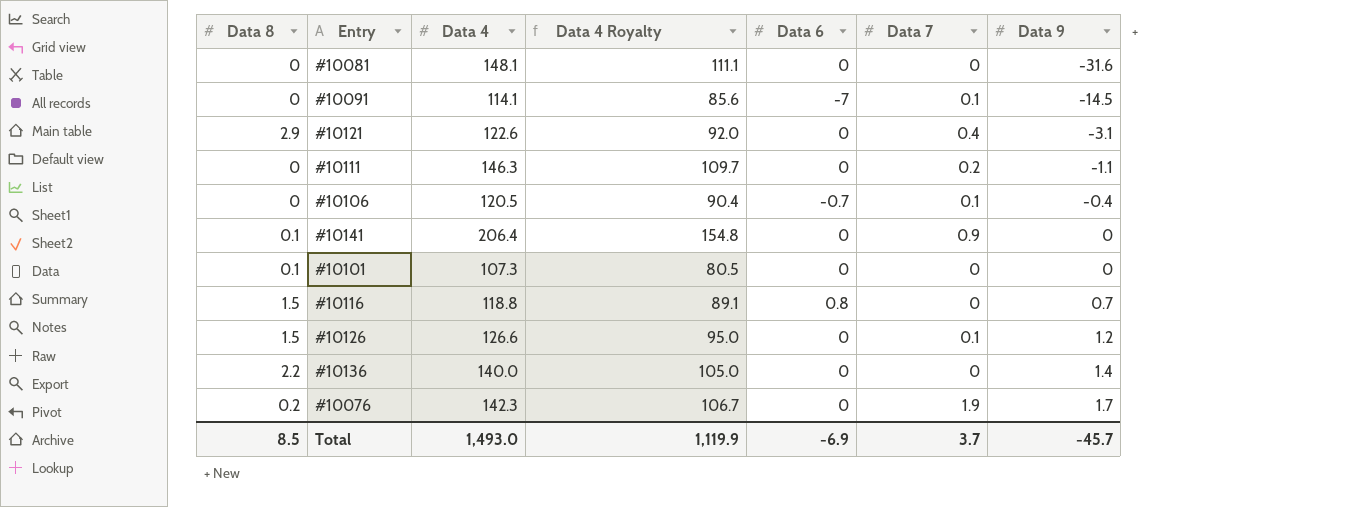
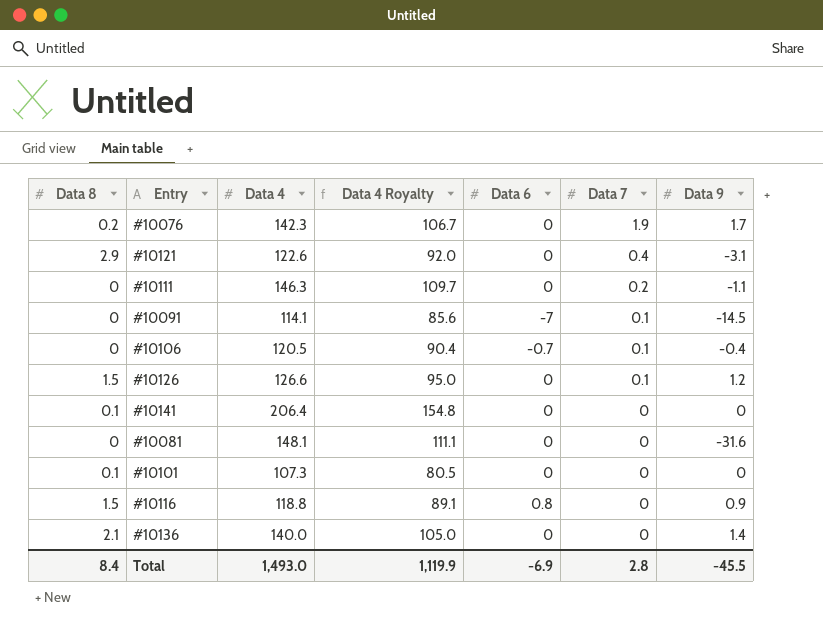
row order: Data 9 ascending -> Data 7 descending
#10141 | Data 7: 0.9 -> 0
#10116 | Data 9: 0.7 -> 0.9
#10136 | Data 8: 2.2 -> 2.1
Total | Data 8: 8.5 -> 8.4
Total | Data 7: 3.7 -> 2.8
Total | Data 9: -45.7 -> -45.5

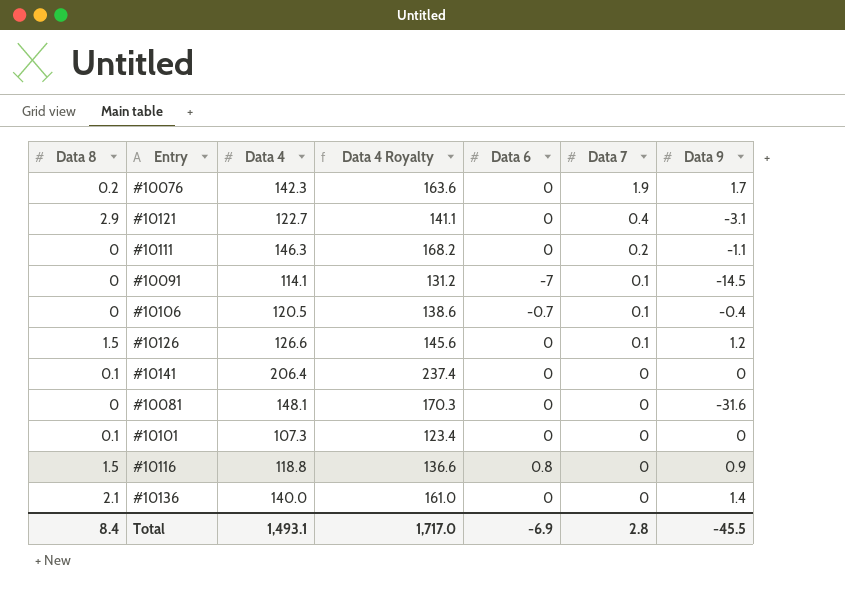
column Data 4 Royalty | formula: [Data 4] * 0.75 -> [Data 4] * 1.15
#10121 | Data 4: 122.6 -> 122.7
Total | Data 4: 1,493.0 -> 1,493.1
Total | Data 4 Royalty: 1,119.9 -> 1,717.0

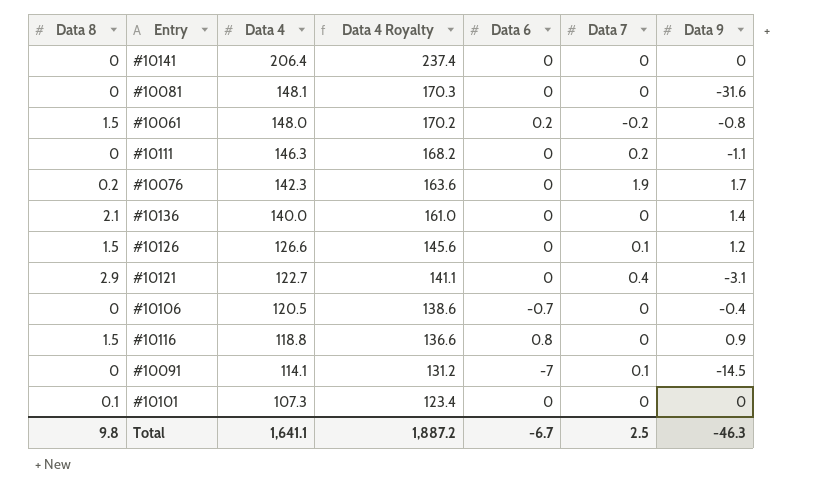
row order: Data 7 descending -> Data 4 descending
#10141 | Data 8: 0.1 -> 0
row #10061: none -> 1.5 | 148.0 | 170.2 | 0.2 | -0.2 | -0.8
#10106 | Data 7: 0.1 -> 0
Total | Data 8: 8.4 -> 9.8
Total | Data 4: 1,493.1 -> 1,641.1
Total | Data 4 Royalty: 1,717.0 -> 1,887.2
Total | Data 6: -6.9 -> -6.7
Total | Data 7: 2.8 -> 2.5
Total | Data 9: -45.5 -> -46.3

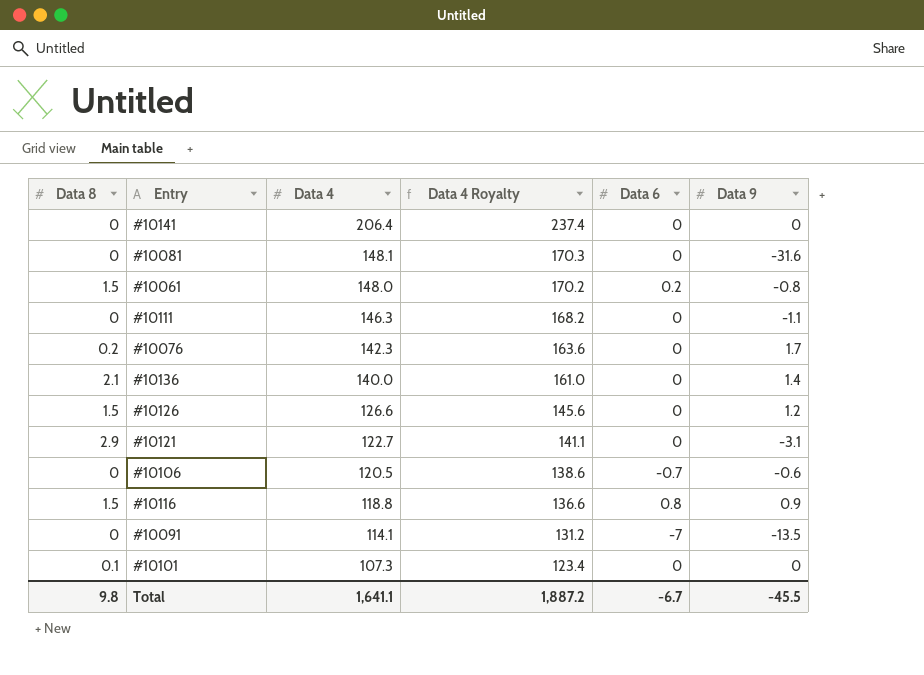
column Data 7 | position: 6 -> none
#10106 | Data 9: -0.4 -> -0.6
#10091 | Data 9: -14.5 -> -13.5
Total | Data 9: -46.3 -> -45.5

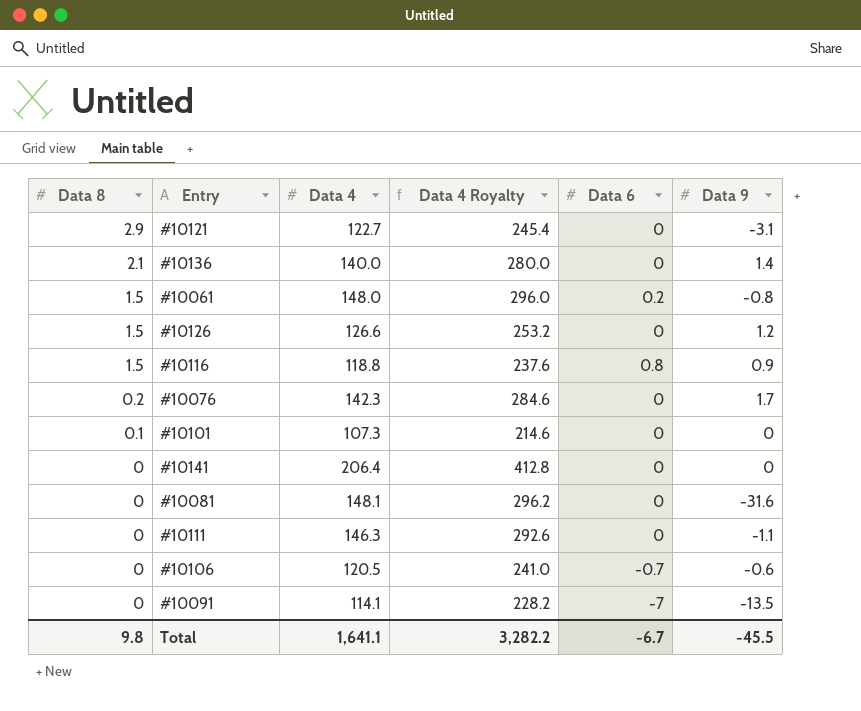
row order: Data 4 descending -> Data 8 descending
column Data 4 Royalty | formula: [Data 4] * 1.15 -> [Data 4] * 2
Total | Data 4 Royalty: 1,887.2 -> 3,282.2

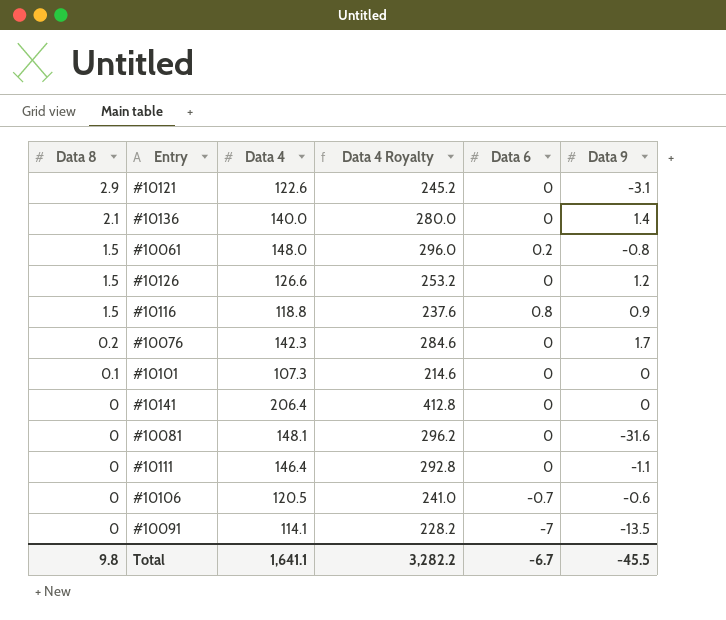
#10121 | Data 4: 122.7 -> 122.6
#10121 | Data 4 Royalty: 245.4 -> 245.2
#10111 | Data 4: 146.3 -> 146.4
#10111 | Data 4 Royalty: 292.6 -> 292.8

